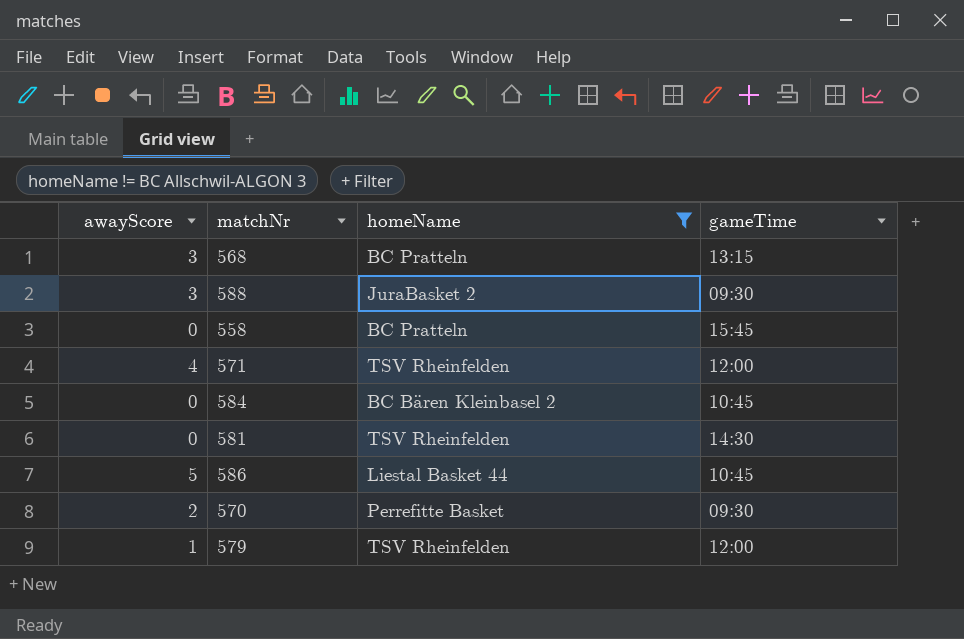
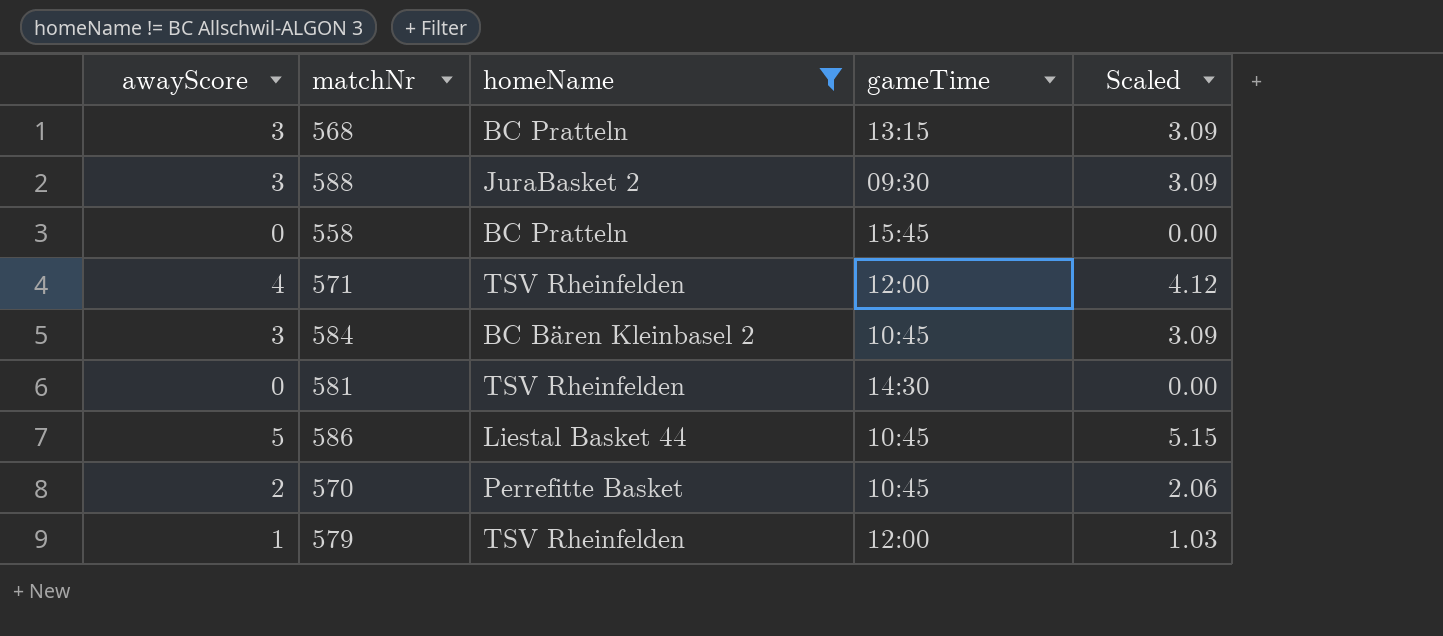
column Scaled | formula: none -> [awayScore] * 1.03
584 | awayScore: 0 -> 3
570 | gameTime: 09:30 -> 10:45

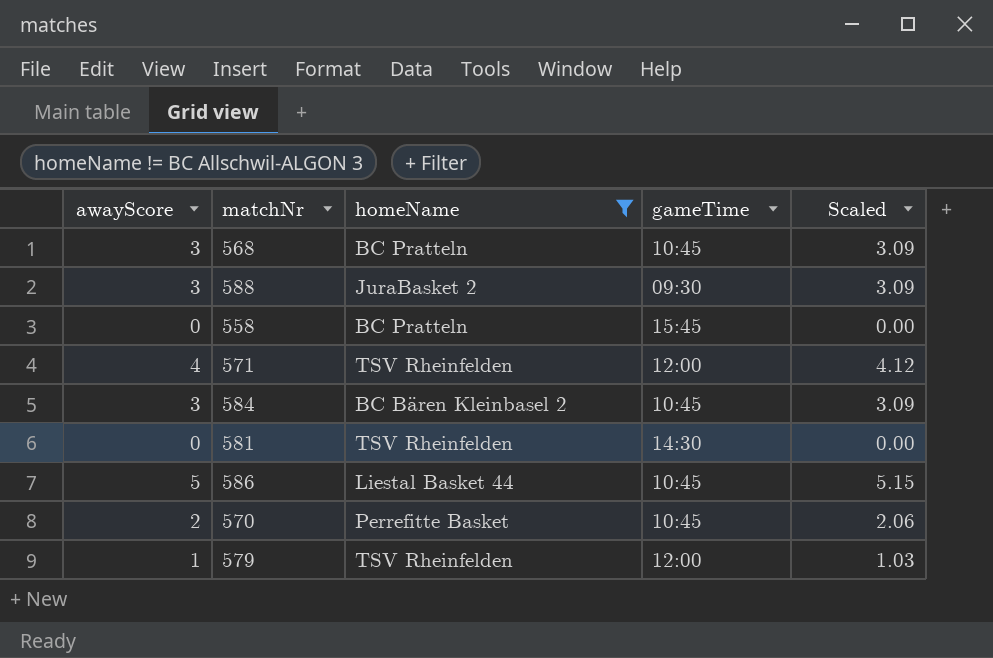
568 | gameTime: 13:15 -> 10:45

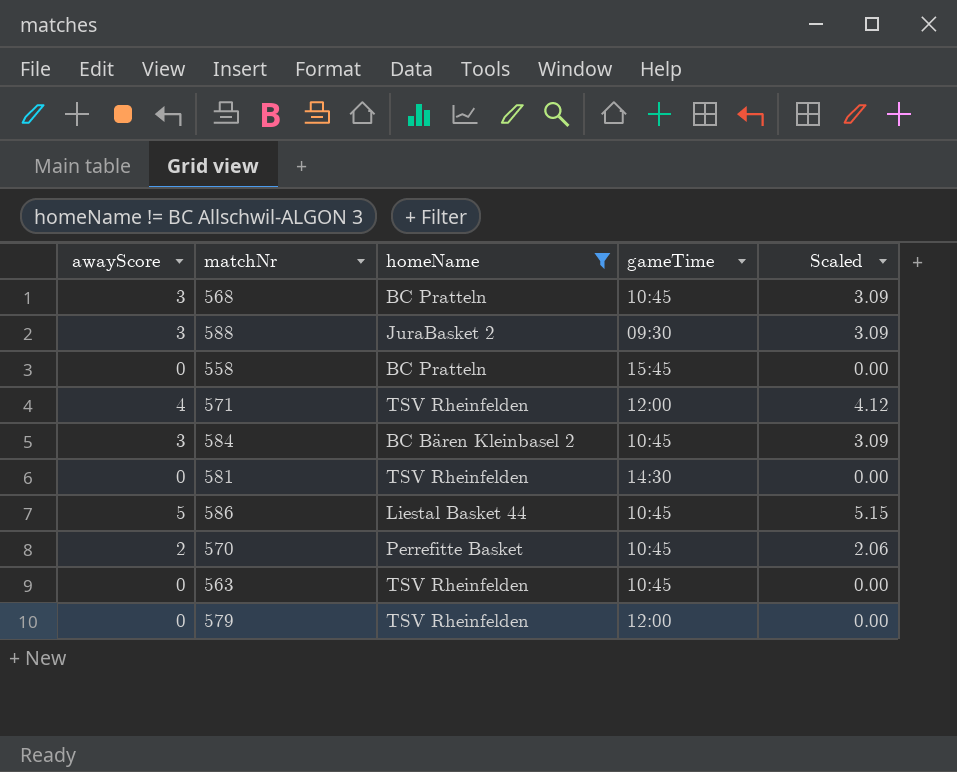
row 563: none -> 0 | TSV Rheinfelden | 10:45 | 0.00
579 | awayScore: 1 -> 0
579 | Scaled: 1.03 -> 0.00

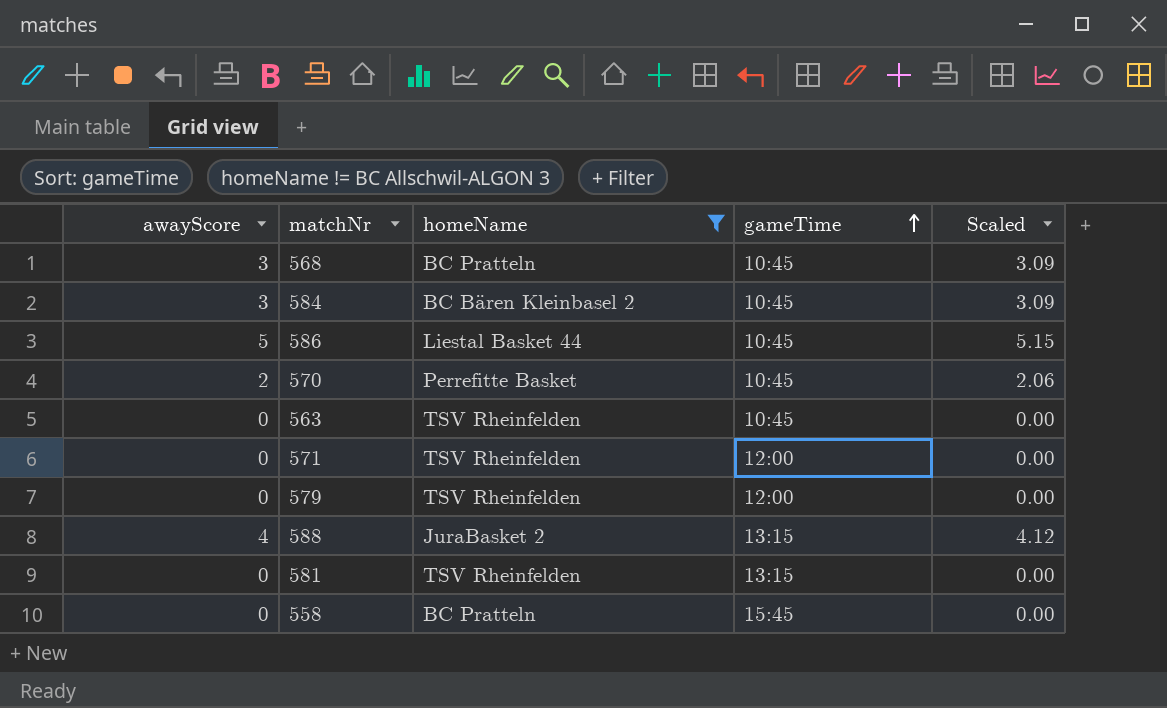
row order: none -> gameTime ascending
571 | awayScore: 4 -> 0
571 | Scaled: 4.12 -> 0.00
588 | awayScore: 3 -> 4
588 | gameTime: 09:30 -> 13:15
588 | Scaled: 3.09 -> 4.12
581 | gameTime: 14:30 -> 13:15

